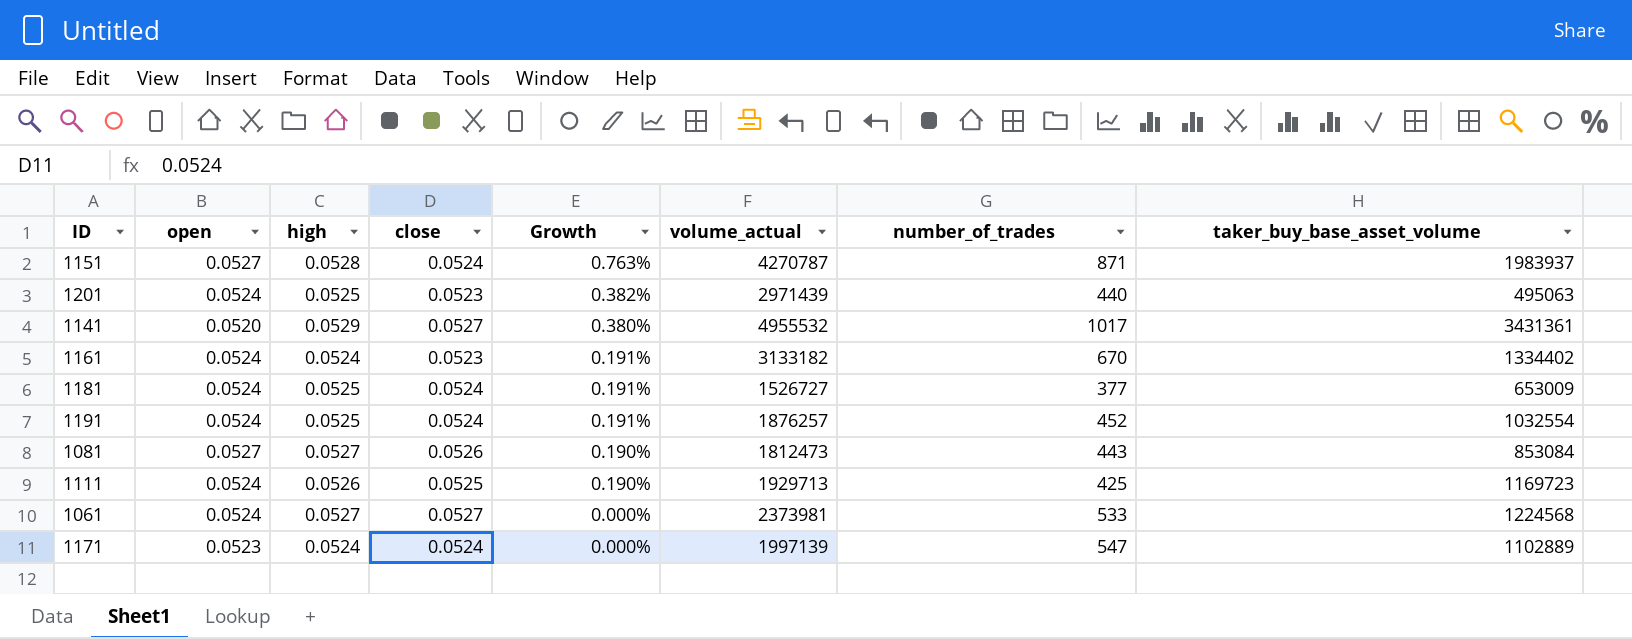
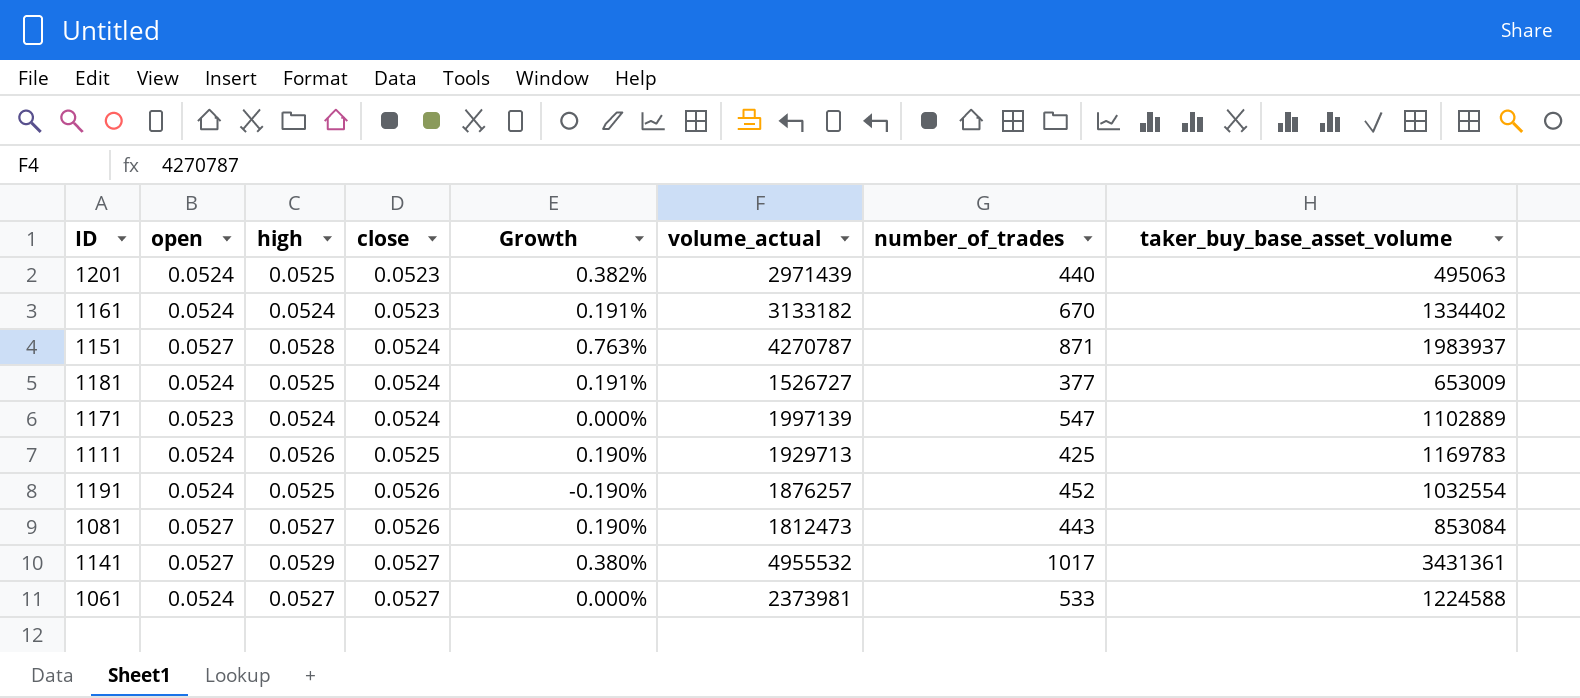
row order: Growth descending -> close ascending
1111 | taker_buy_base_asset_volume: 1169723 -> 1169783
1191 | close: 0.0524 -> 0.0526
1191 | Growth: 0.191% -> -0.190%
1141 | open: 0.0520 -> 0.0527
1061 | taker_buy_base_asset_volume: 1224568 -> 1224588

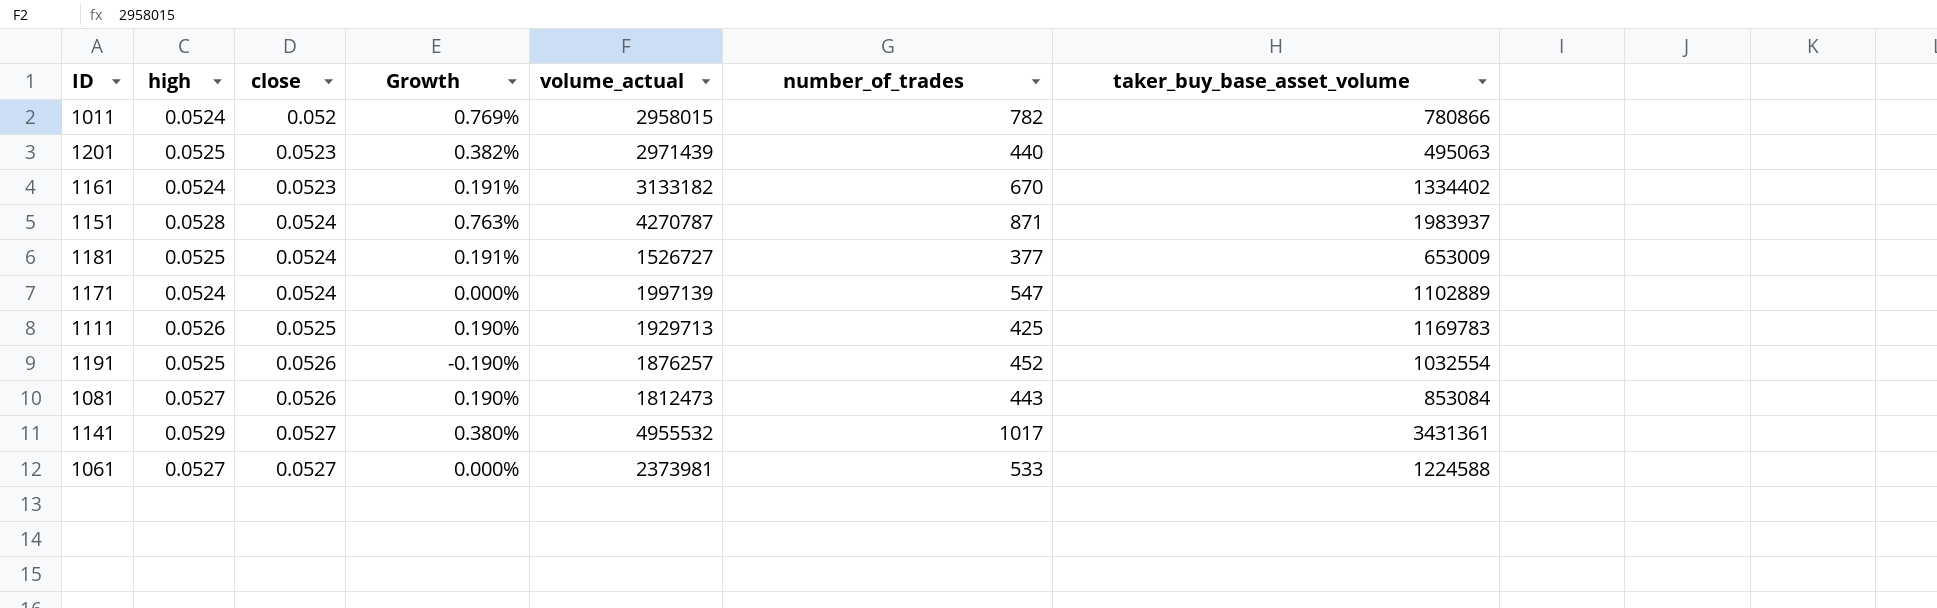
column open | position: 2 -> none
row 1011: none -> 0.0524 | 0.052 | 0.769% | 2958015 | 782 | 780866

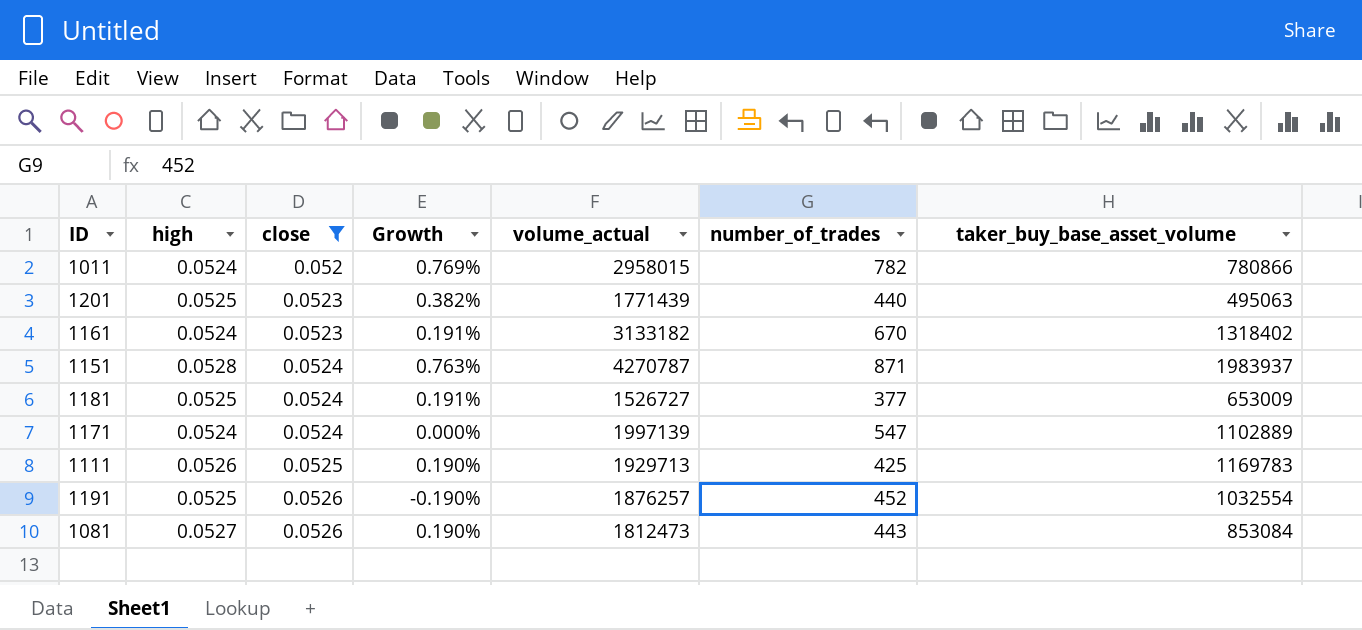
filter: none -> close != 0.0527
1201 | volume_actual: 2971439 -> 1771439
1161 | taker_buy_base_asset_volume: 1334402 -> 1318402

